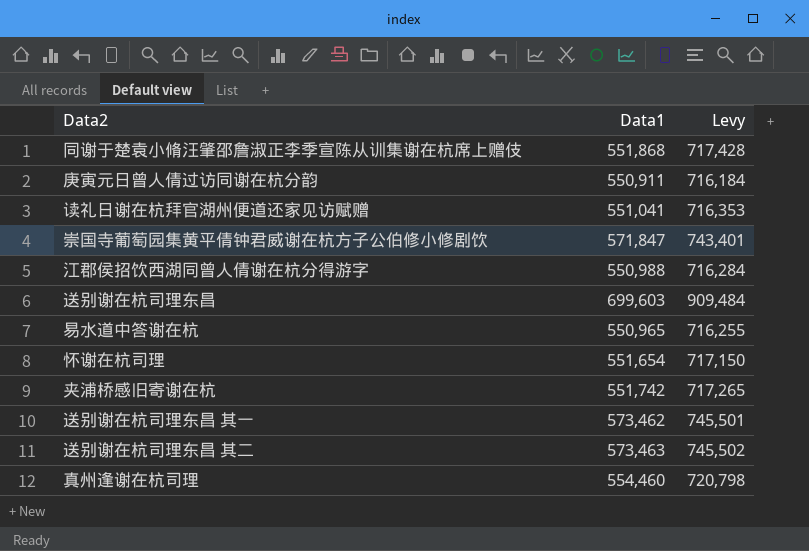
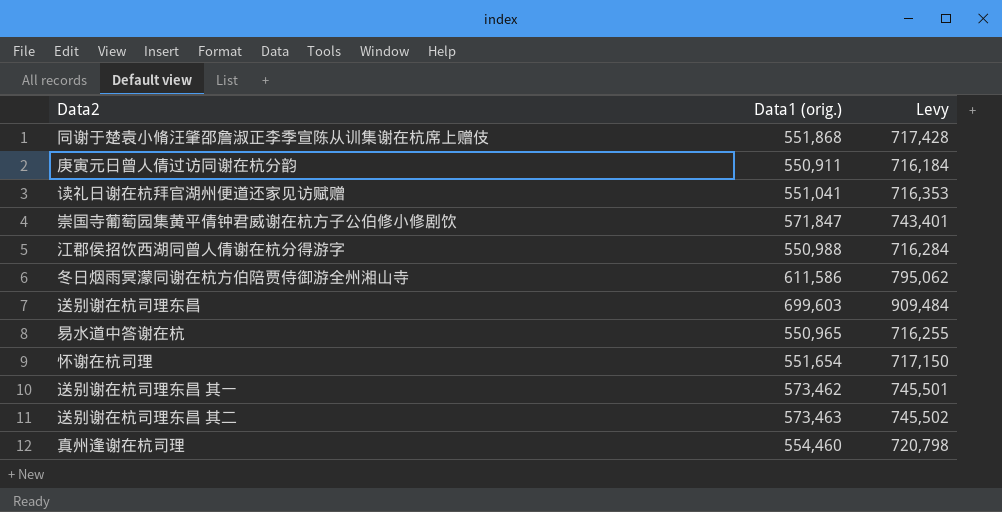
column name: Data1 -> Data1 (orig.)
row 夹浦桥感旧寄谢在杭: 551,742 | 717,265 -> none
row 冬日烟雨冥濛同谢在杭方伯陪贾侍御游全州湘山寺: none -> 611,586 | 795,062

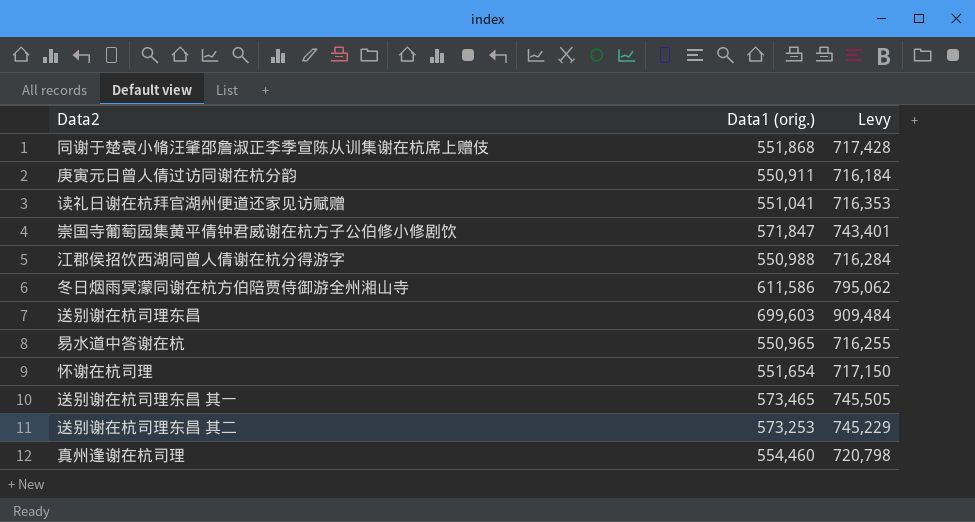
送别谢在杭司理东昌 其一 | Data1 (orig.): 573,462 -> 573,465
送别谢在杭司理东昌 其一 | Levy: 745,501 -> 745,505
送别谢在杭司理东昌 其二 | Data1 (orig.): 573,463 -> 573,253
送别谢在杭司理东昌 其二 | Levy: 745,502 -> 745,229

